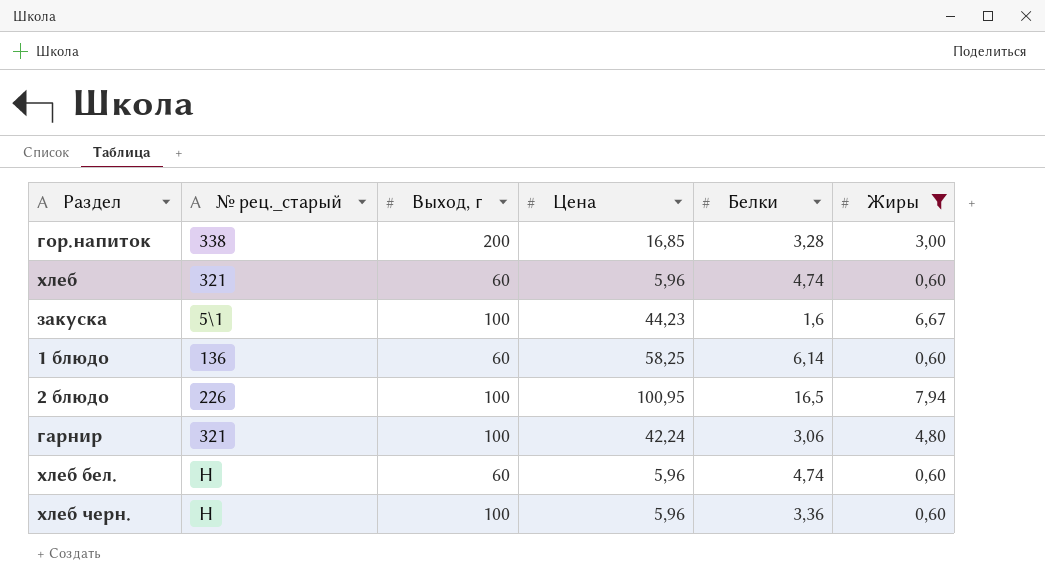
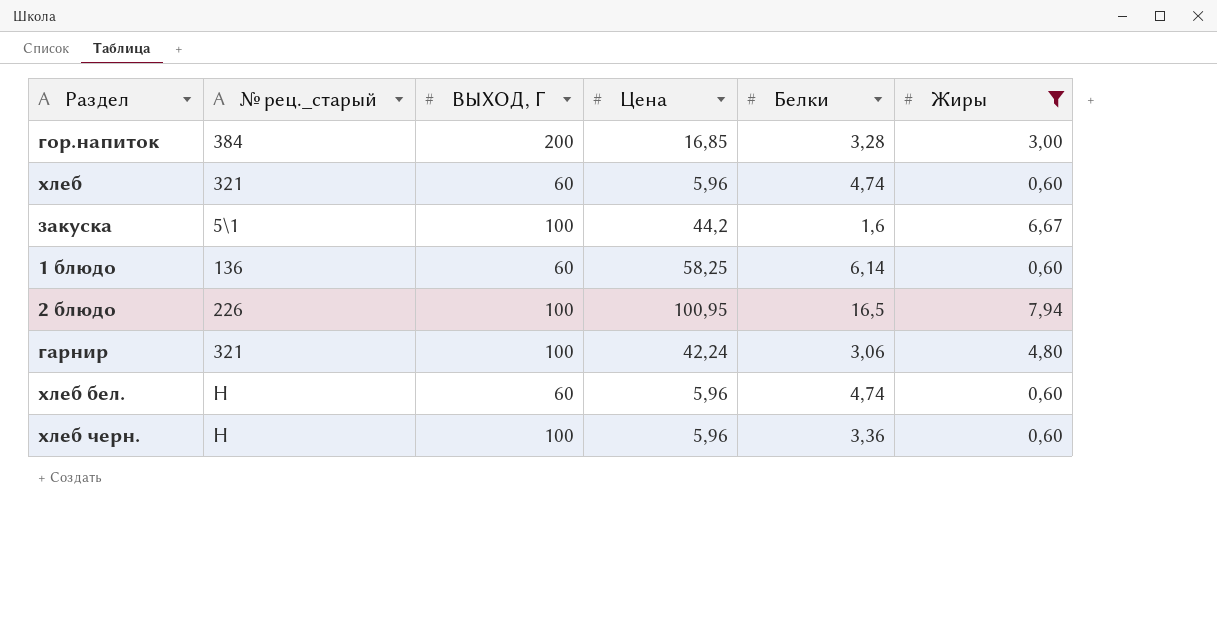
column name: Выход, г -> ВЫХОД, Г
гор.напиток | № рец._старый: 338 -> 384
закуска | Цена: 44,23 -> 44,2

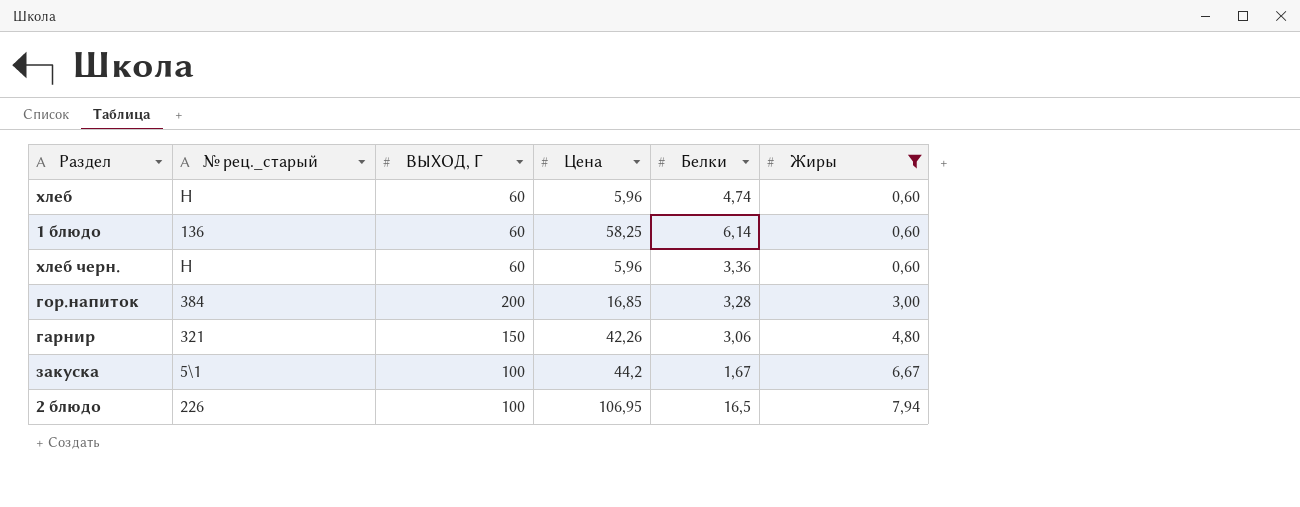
row order: none -> Жиры ascending
row хлеб бел.: Н | 60 | 5,96 | 4,74 | 0,60 -> none
хлеб | № рец._старый: 321 -> Н
хлеб черн. | ВЫХОД, Г: 100 -> 60
гарнир | ВЫХОД, Г: 100 -> 150
гарнир | Цена: 42,24 -> 42,26
закуска | Белки: 1,6 -> 1,67
2 блюдо | Цена: 100,95 -> 106,95

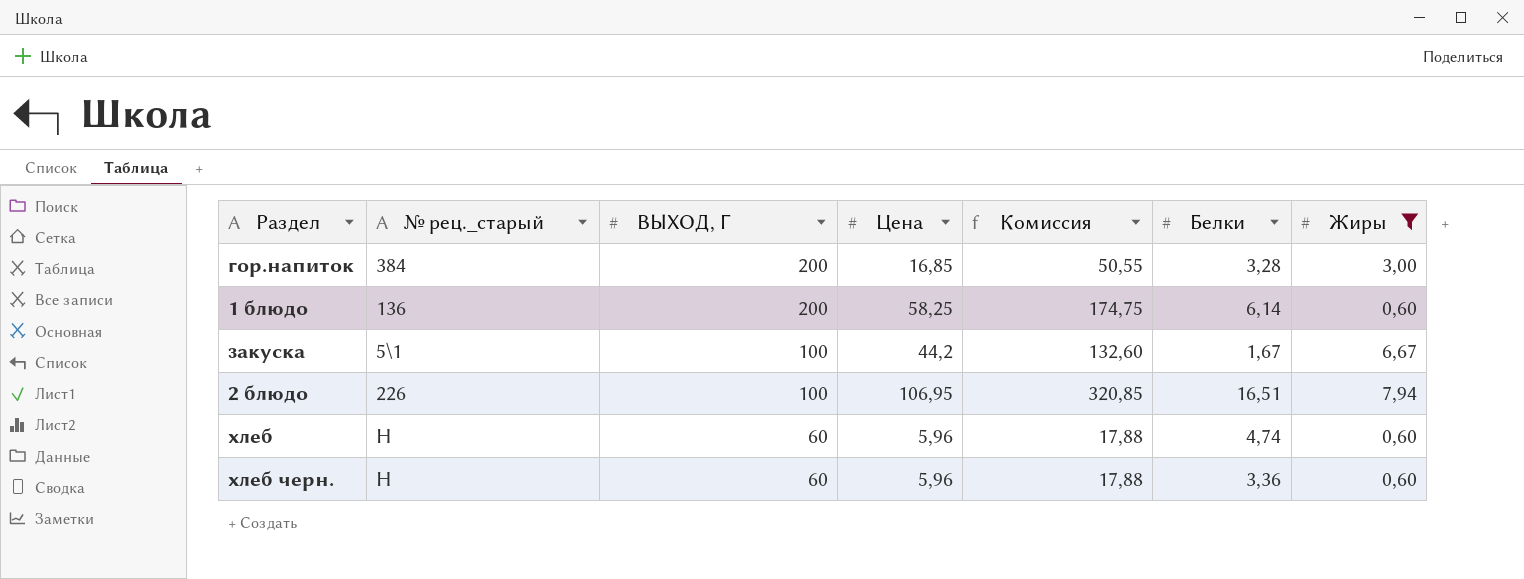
row order: Жиры ascending -> ВЫХОД, Г descending
column Комиссия | formula: none -> [Цена] * 3
row гарнир: 321 | 150 | 42,26 | 3,06 | 4,80 -> none
1 блюдо | ВЫХОД, Г: 60 -> 200
2 блюдо | Белки: 16,5 -> 16,51

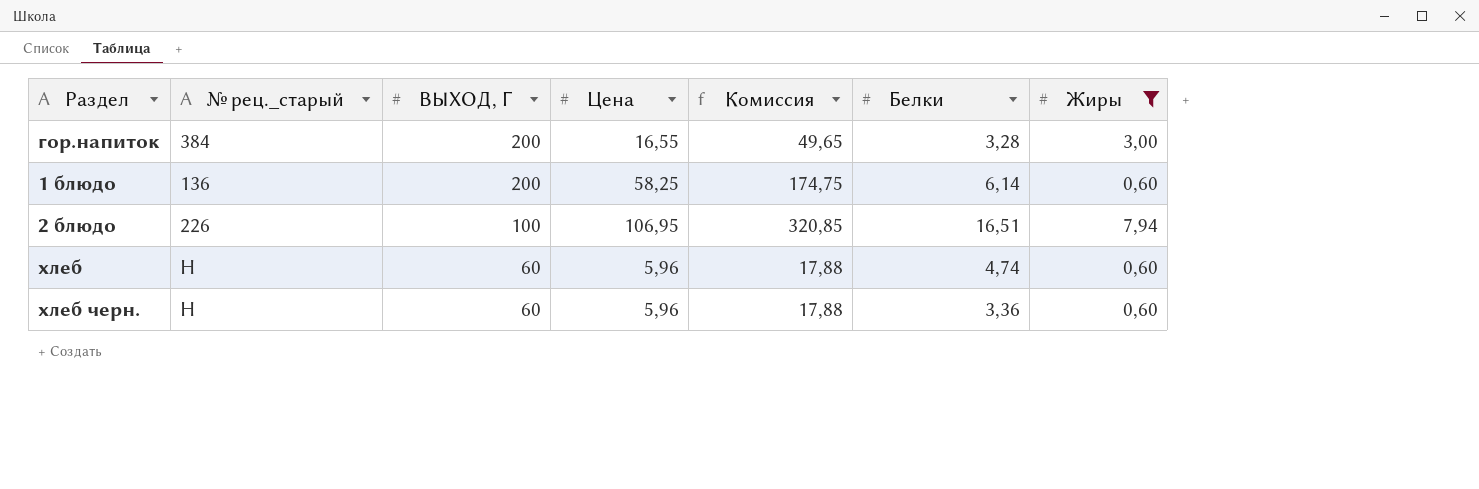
row закуска: 5\1 | 100 | 44,2 | 132,60 | 1,67 | 6,67 -> none
гор.напиток | Цена: 16,85 -> 16,55
гор.напиток | Комиссия: 50,55 -> 49,65

